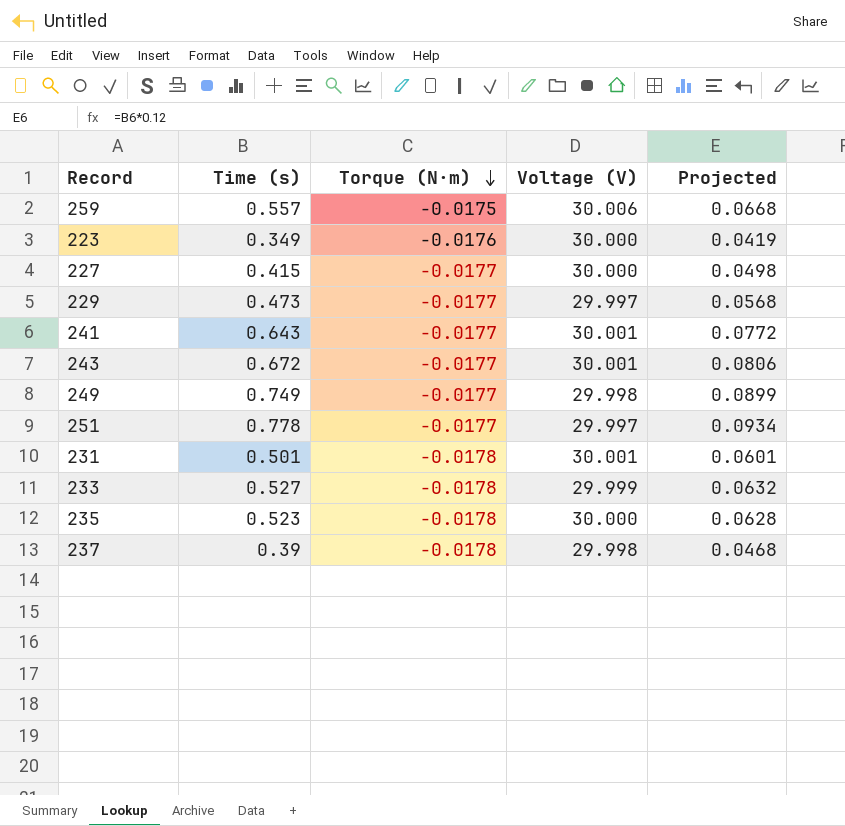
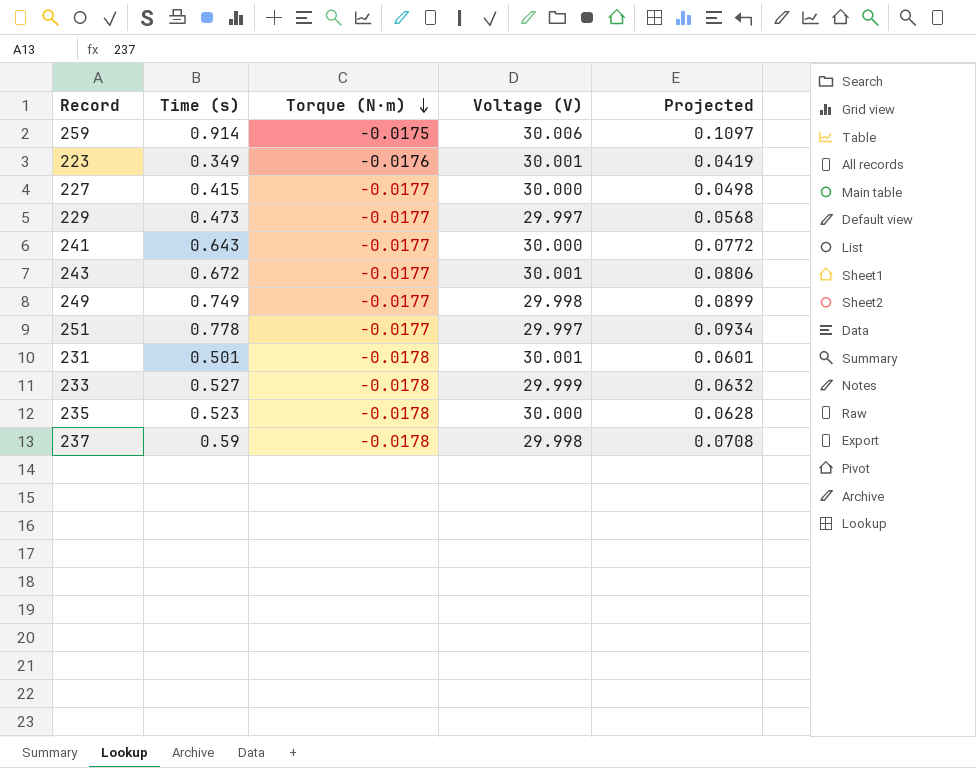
259 | Time (s): 0.557 -> 0.914
259 | Projected: 0.0668 -> 0.1097
223 | Voltage (V): 30.000 -> 30.001
241 | Voltage (V): 30.001 -> 30.000
237 | Time (s): 0.39 -> 0.59
237 | Projected: 0.0468 -> 0.0708

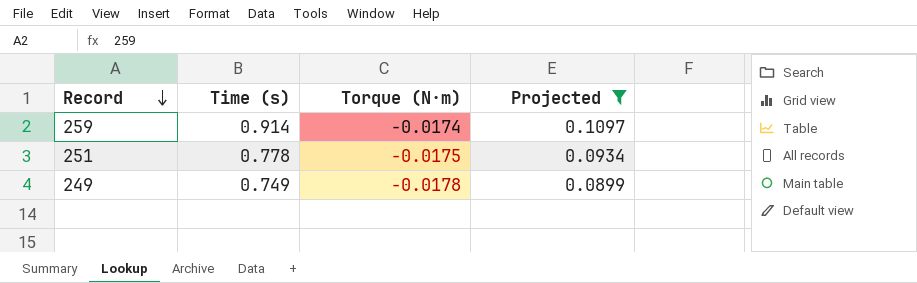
filter: none -> Projected >= 0.0899
row order: Torque (N·m) descending -> Record descending
column Voltage (V) | position: 4 -> none
259 | Torque (N·m): -0.0175 -> -0.0174
251 | Torque (N·m): -0.0177 -> -0.0175
249 | Torque (N·m): -0.0177 -> -0.0178

